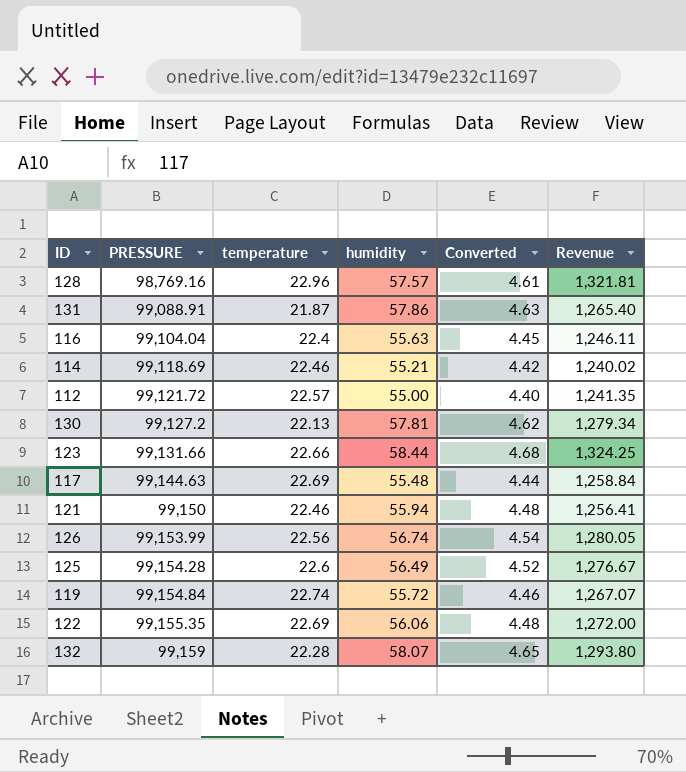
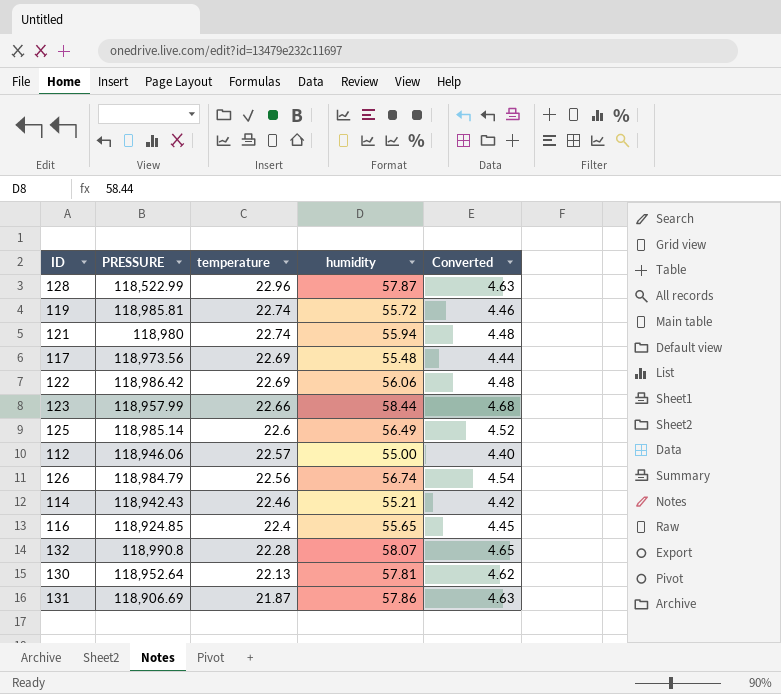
row order: PRESSURE ascending -> temperature descending
column Revenue | formula: [temperature] * [humidity] -> none
128 | PRESSURE: 98,769.16 -> 118,522.99
128 | humidity: 57.57 -> 57.87
128 | Converted: 4.61 -> 4.63
119 | PRESSURE: 99,154.84 -> 118,985.81
121 | PRESSURE: 99,150 -> 118,980
121 | temperature: 22.46 -> 22.74
117 | PRESSURE: 99,144.63 -> 118,973.56
122 | PRESSURE: 99,155.35 -> 118,986.42
123 | PRESSURE: 99,131.66 -> 118,957.99
125 | PRESSURE: 99,154.28 -> 118,985.14
112 | PRESSURE: 99,121.72 -> 118,946.06
126 | PRESSURE: 99,153.99 -> 118,984.79
114 | PRESSURE: 99,118.69 -> 118,942.43
116 | PRESSURE: 99,104.04 -> 118,924.85
116 | humidity: 55.63 -> 55.65
132 | PRESSURE: 99,159 -> 118,990.8
130 | PRESSURE: 99,127.2 -> 118,952.64
131 | PRESSURE: 99,088.91 -> 118,906.69

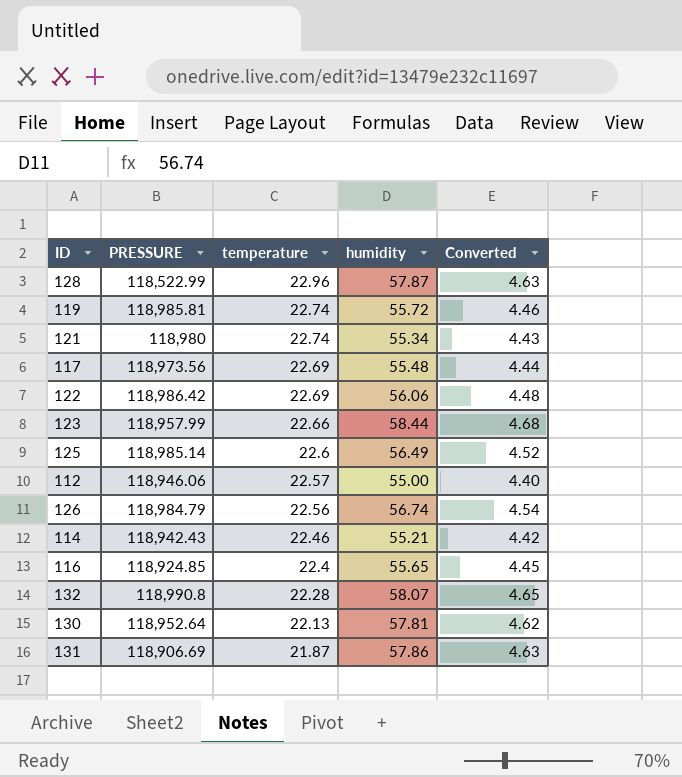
121 | humidity: 55.94 -> 55.34
121 | Converted: 4.48 -> 4.43

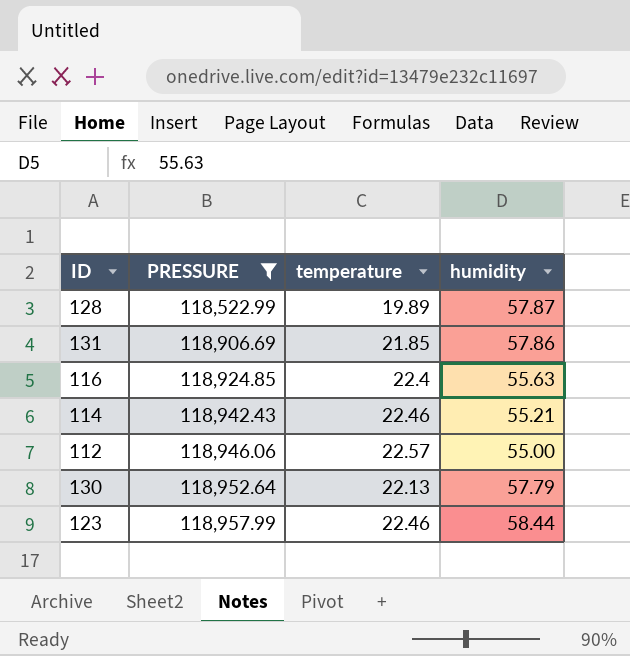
filter: none -> PRESSURE <= 118,957.99
row order: temperature descending -> PRESSURE ascending
column Converted | formula: [humidity] * 0.08 -> none
128 | temperature: 22.96 -> 19.89
131 | temperature: 21.87 -> 21.85
116 | humidity: 55.65 -> 55.63
130 | humidity: 57.81 -> 57.79
123 | temperature: 22.66 -> 22.46

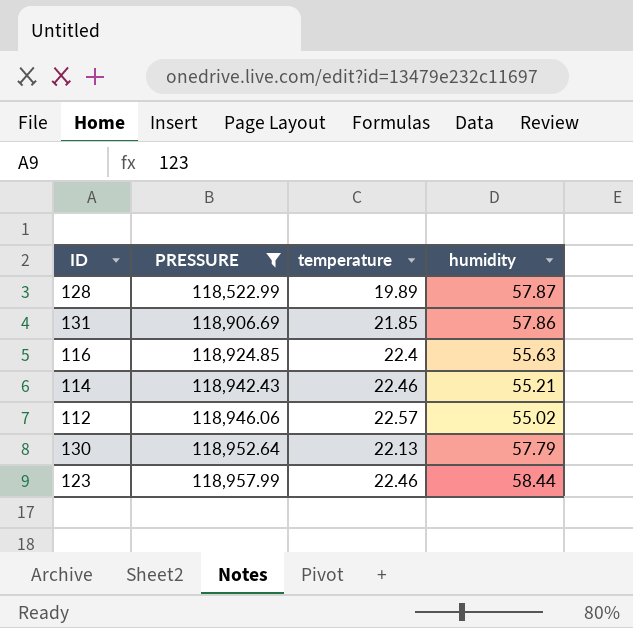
112 | humidity: 55.00 -> 55.02

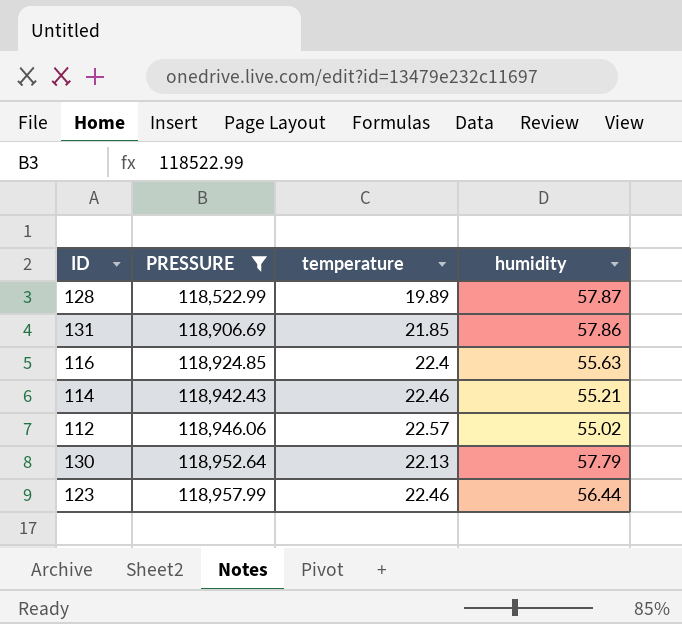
123 | humidity: 58.44 -> 56.44

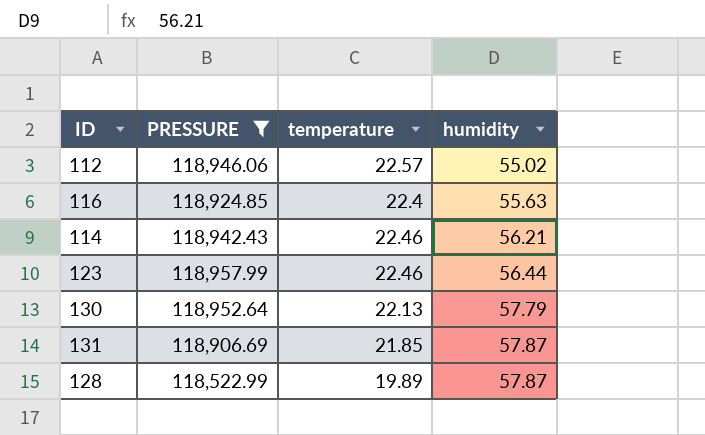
row order: PRESSURE ascending -> humidity ascending
114 | humidity: 55.21 -> 56.21
131 | humidity: 57.86 -> 57.87

